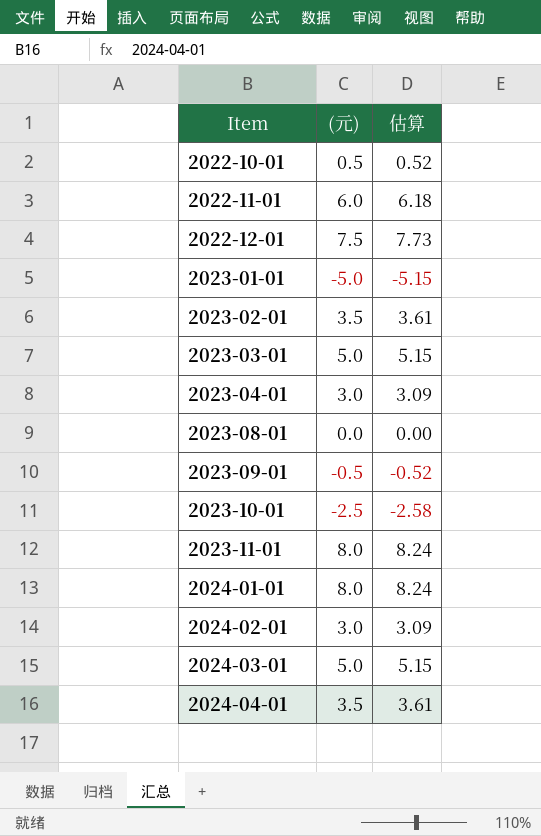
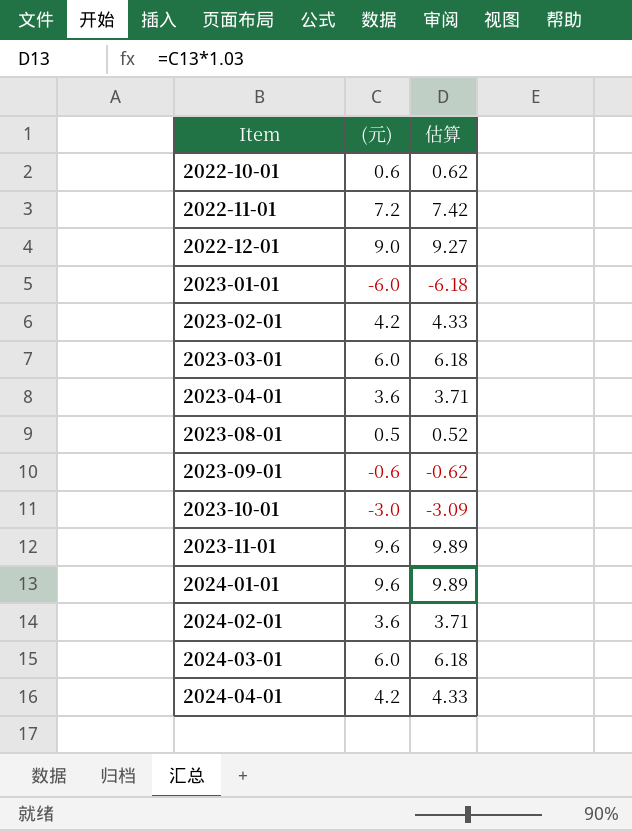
2022-10-01 | (元): 0.5 -> 0.6
2022-10-01 | 估算: 0.52 -> 0.62
2022-11-01 | (元): 6.0 -> 7.2
2022-11-01 | 估算: 6.18 -> 7.42
2022-12-01 | (元): 7.5 -> 9.0
2022-12-01 | 估算: 7.73 -> 9.27
2023-01-01 | (元): -5.0 -> -6.0
2023-01-01 | 估算: -5.15 -> -6.18
2023-02-01 | (元): 3.5 -> 4.2
2023-02-01 | 估算: 3.61 -> 4.33
2023-03-01 | (元): 5.0 -> 6.0
2023-03-01 | 估算: 5.15 -> 6.18
2023-04-01 | (元): 3.0 -> 3.6
2023-04-01 | 估算: 3.09 -> 3.71
2023-08-01 | (元): 0.0 -> 0.5
2023-08-01 | 估算: 0.00 -> 0.52
2023-09-01 | (元): -0.5 -> -0.6
2023-09-01 | 估算: -0.52 -> -0.62
2023-10-01 | (元): -2.5 -> -3.0
2023-10-01 | 估算: -2.58 -> -3.09
2023-11-01 | (元): 8.0 -> 9.6
2023-11-01 | 估算: 8.24 -> 9.89
2024-01-01 | (元): 8.0 -> 9.6
2024-01-01 | 估算: 8.24 -> 9.89
2024-02-01 | (元): 3.0 -> 3.6
2024-02-01 | 估算: 3.09 -> 3.71
2024-03-01 | (元): 5.0 -> 6.0
2024-03-01 | 估算: 5.15 -> 6.18
2024-04-01 | (元): 3.5 -> 4.2
2024-04-01 | 估算: 3.61 -> 4.33

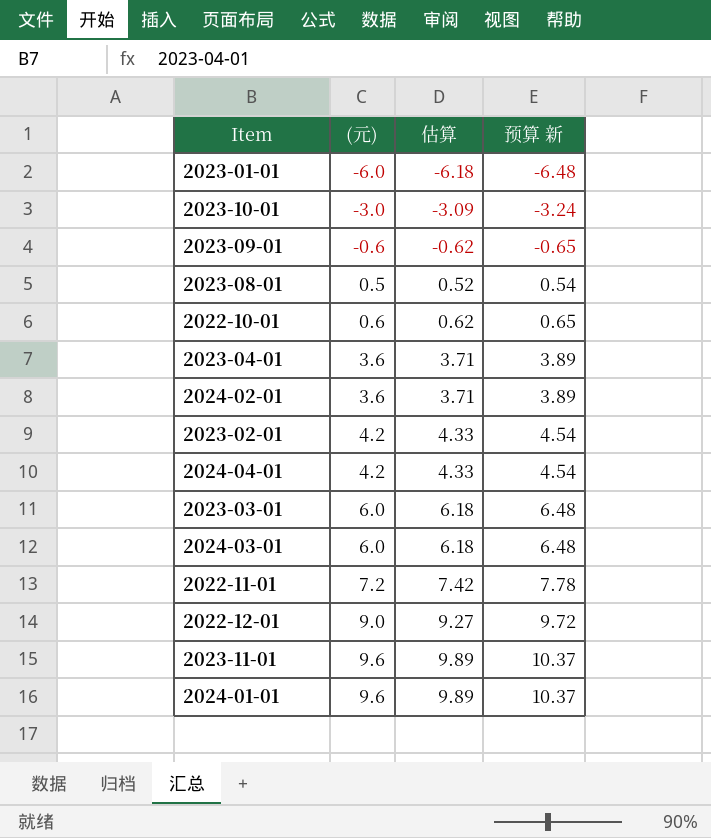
row order: Item ascending -> (元) ascending
column 预算 新 | formula: none -> [(元)] * 1.08

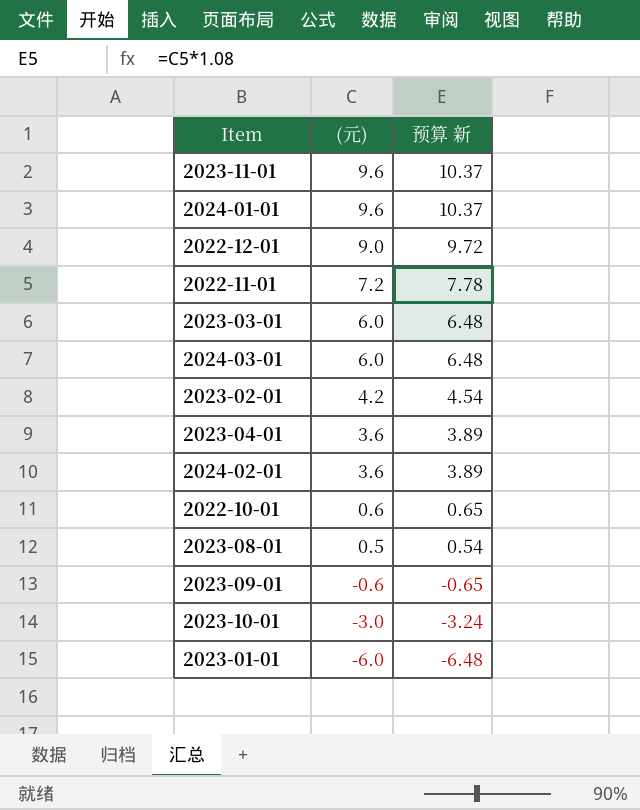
row order: (元) ascending -> (元) descending
column 估算 | formula: [(元)] * 1.03 -> none
row 2024-04-01: 4.2 | 4.33 | 4.54 -> none

